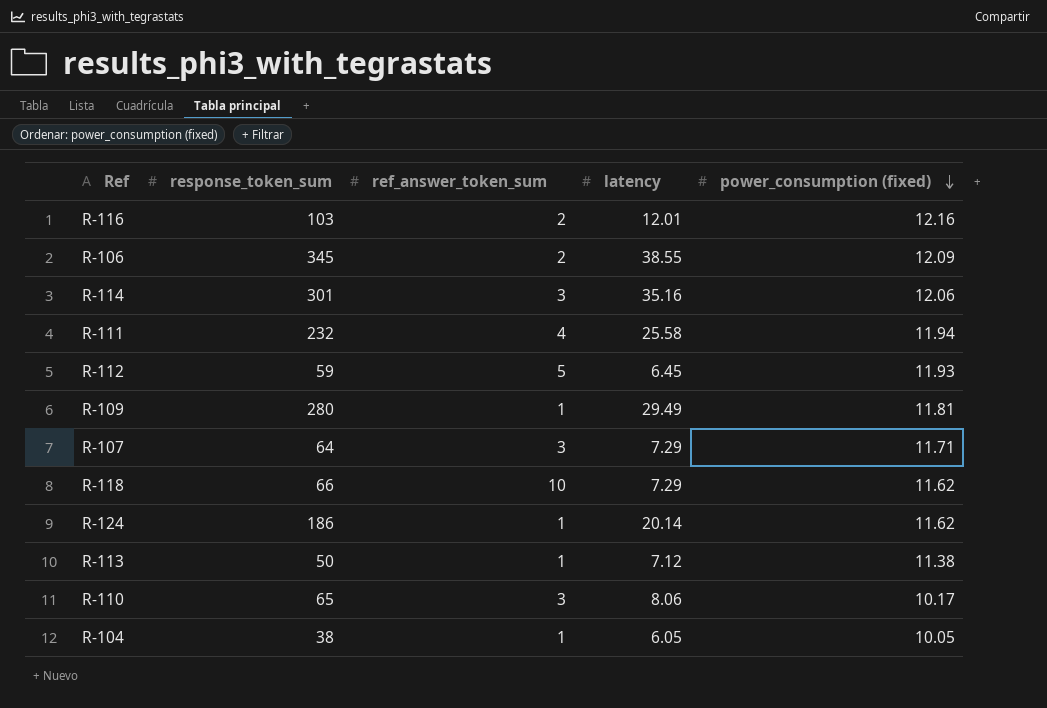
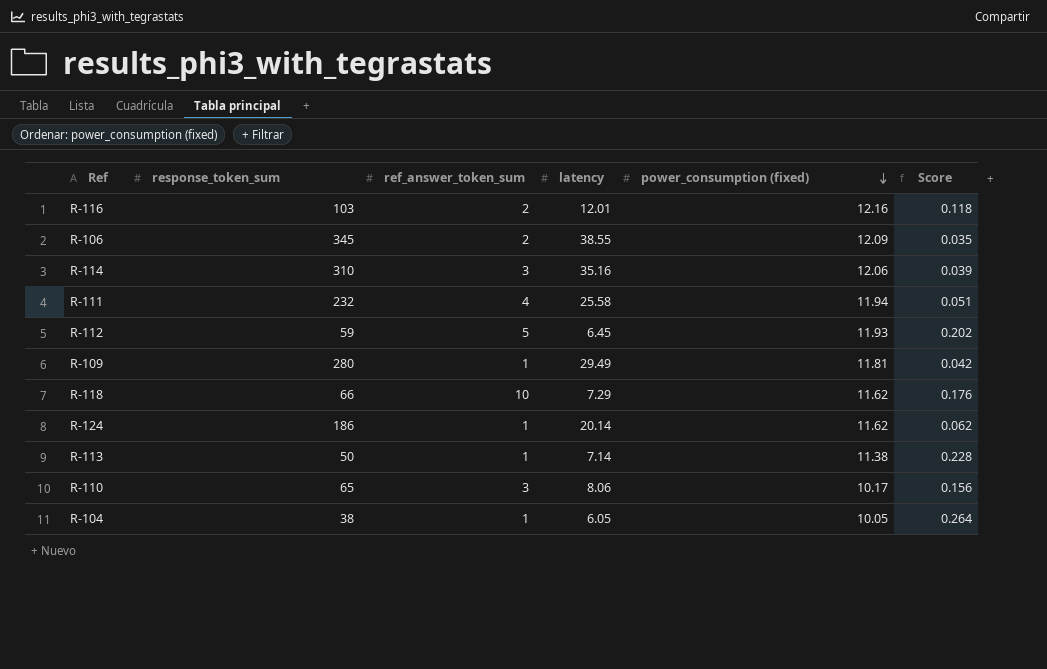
column Score | formula: none -> [power_consumption (fixed)] / [response_token_sum]
row R-107: 64 | 3 | 7.29 | 11.71 -> none
R-114 | response_token_sum: 301 -> 310
R-113 | latency: 7.12 -> 7.14

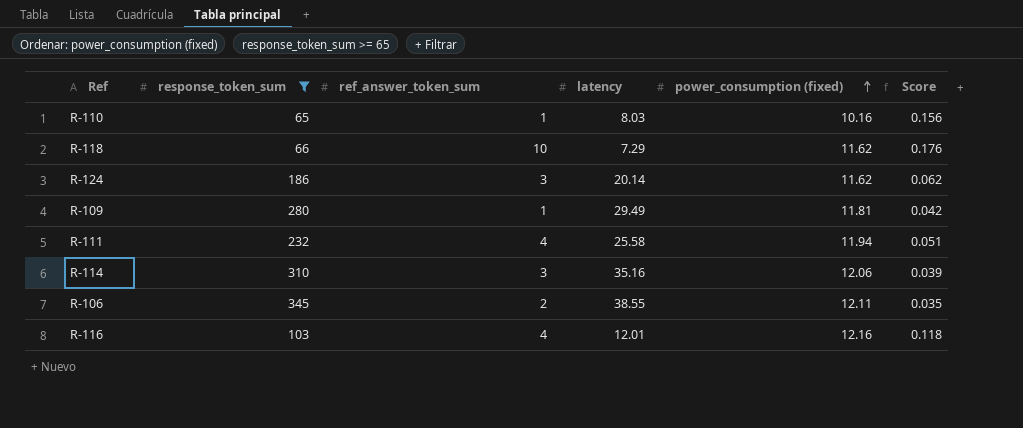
filter: none -> response_token_sum >= 65
row order: power_consumption (fixed) descending -> power_consumption (fixed) ascending
R-110 | ref_answer_token_sum: 3 -> 1
R-110 | latency: 8.06 -> 8.03
R-110 | power_consumption (fixed): 10.17 -> 10.16
R-124 | ref_answer_token_sum: 1 -> 3
R-106 | power_consumption (fixed): 12.09 -> 12.11
R-116 | ref_answer_token_sum: 2 -> 4

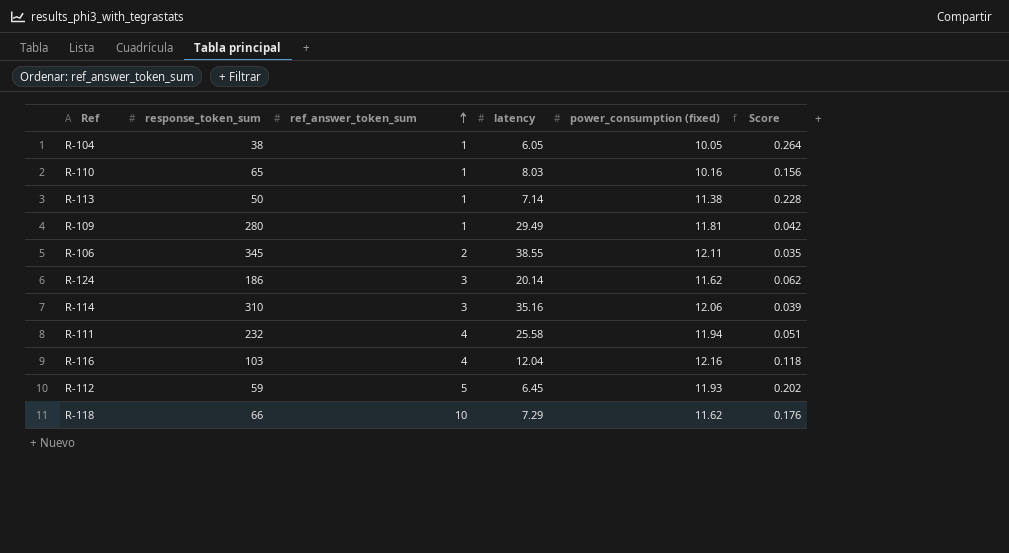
filter: response_token_sum >= 65 -> none
row order: power_consumption (fixed) ascending -> ref_answer_token_sum ascending
R-116 | latency: 12.01 -> 12.04

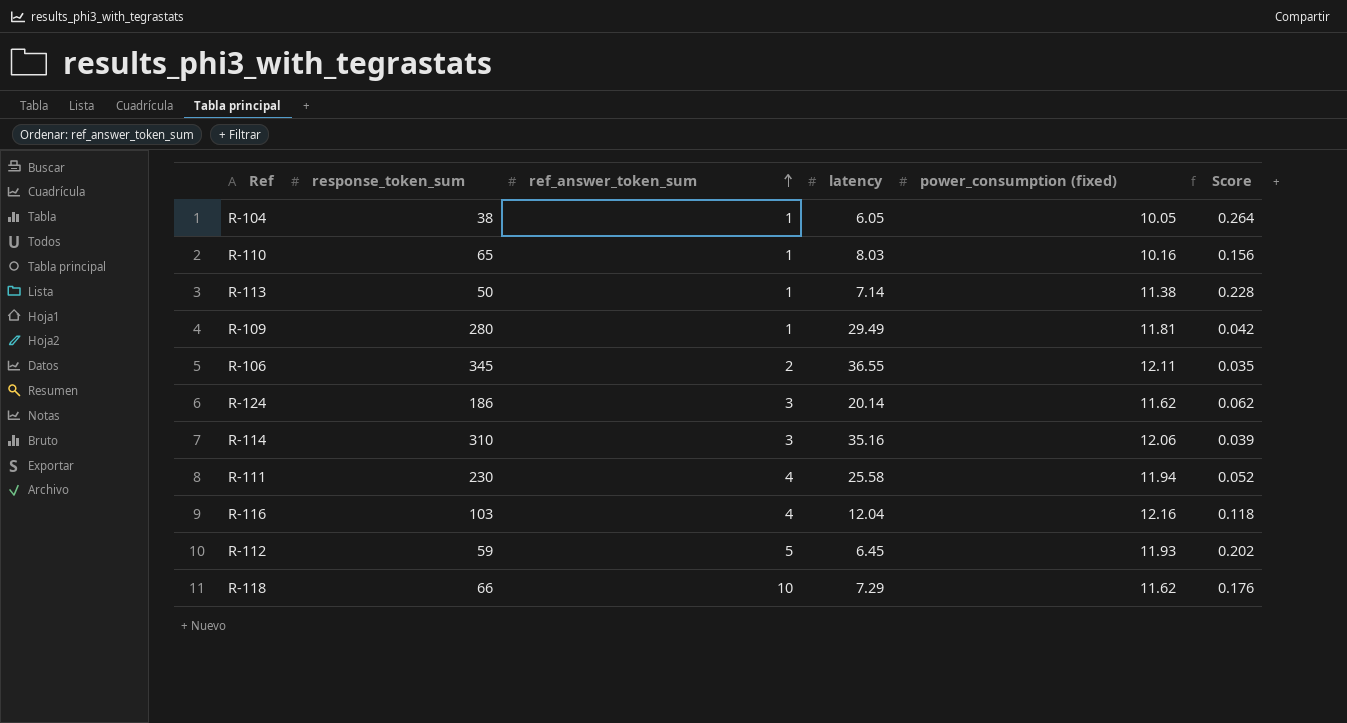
R-106 | latency: 38.55 -> 36.55
R-111 | response_token_sum: 232 -> 230
R-111 | Score: 0.051 -> 0.052

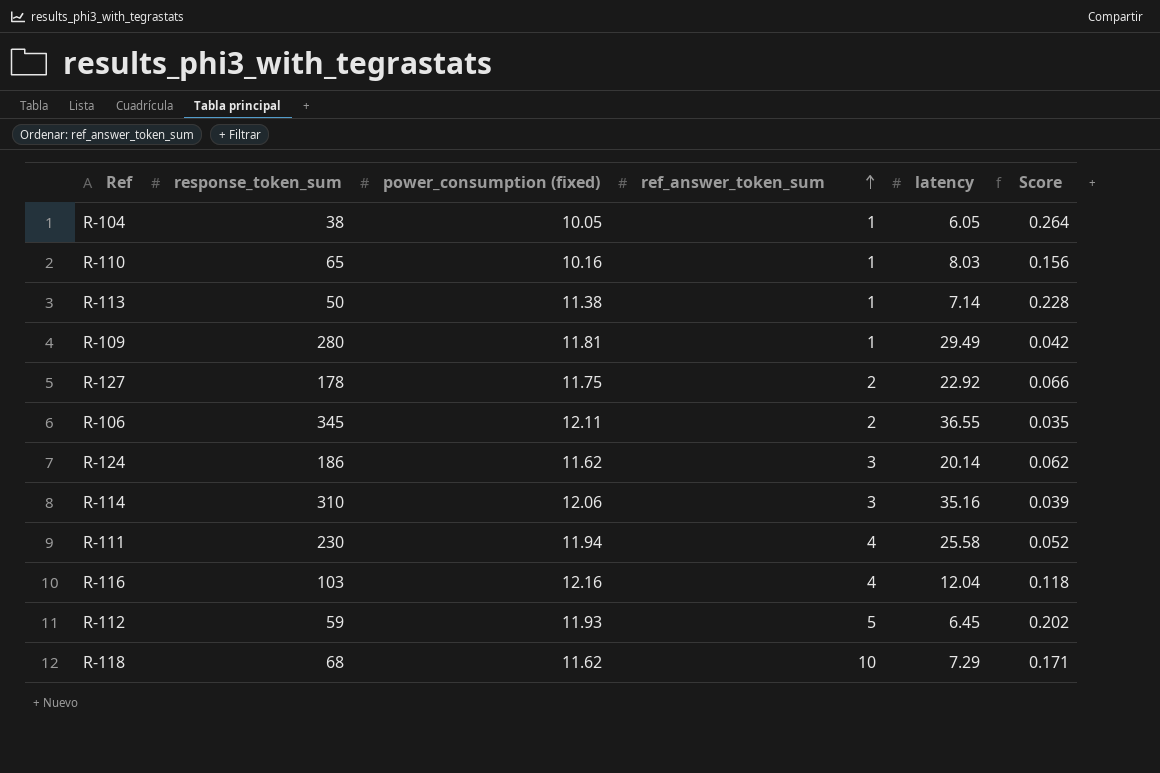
column power_consumption (fixed) | position: 5 -> 3
row R-127: none -> 178 | 11.75 | 2 | 22.92 | 0.066
R-118 | response_token_sum: 66 -> 68
R-118 | Score: 0.176 -> 0.171

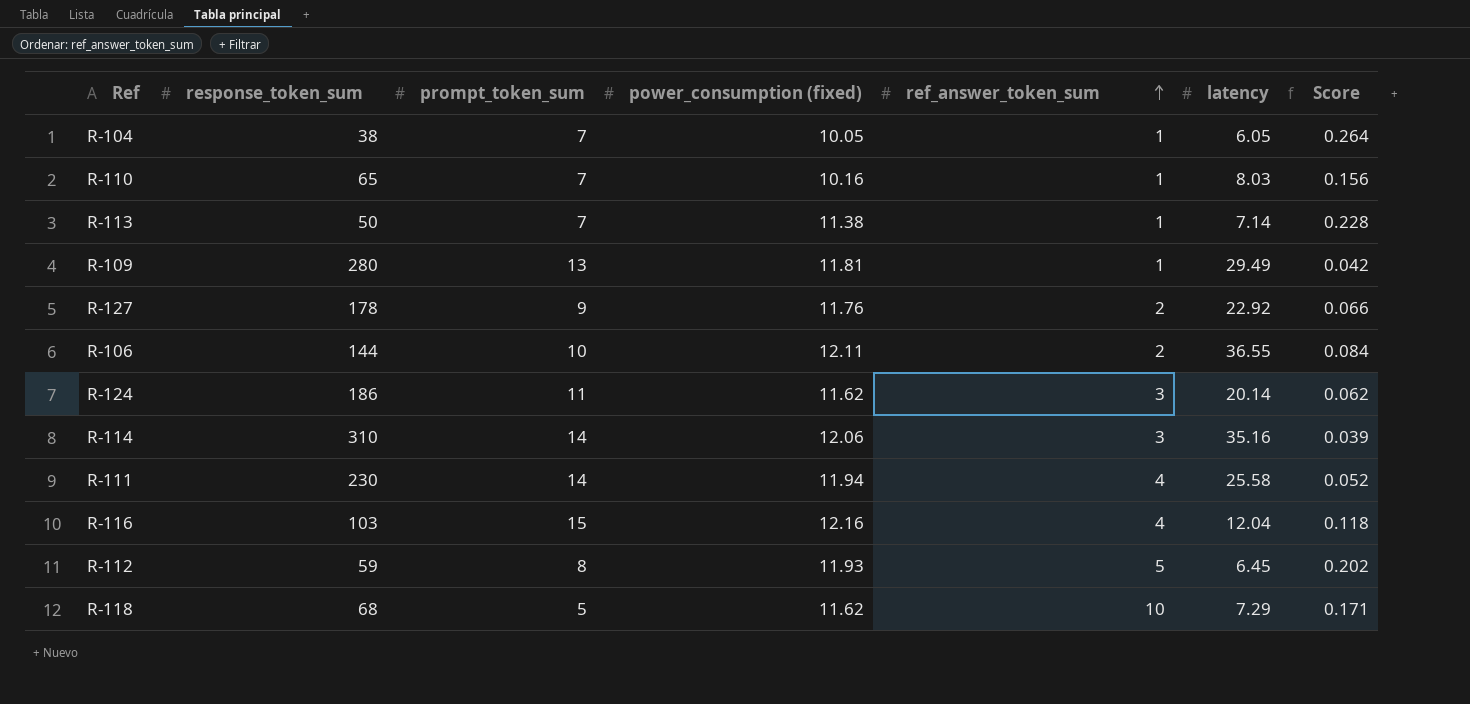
column prompt_token_sum | position: none -> 3
R-127 | power_consumption (fixed): 11.75 -> 11.76
R-106 | response_token_sum: 345 -> 144
R-106 | Score: 0.035 -> 0.084

